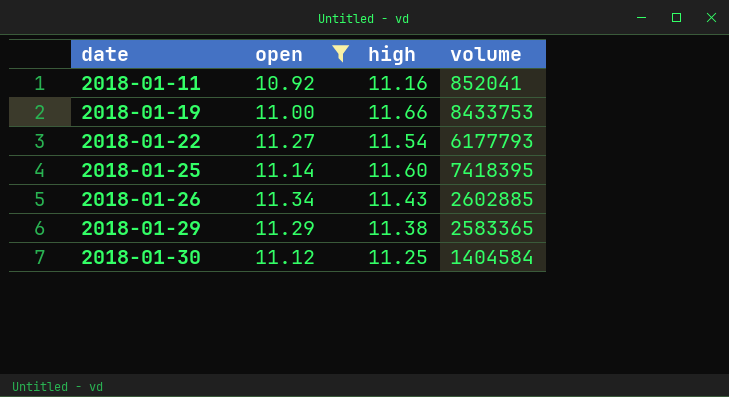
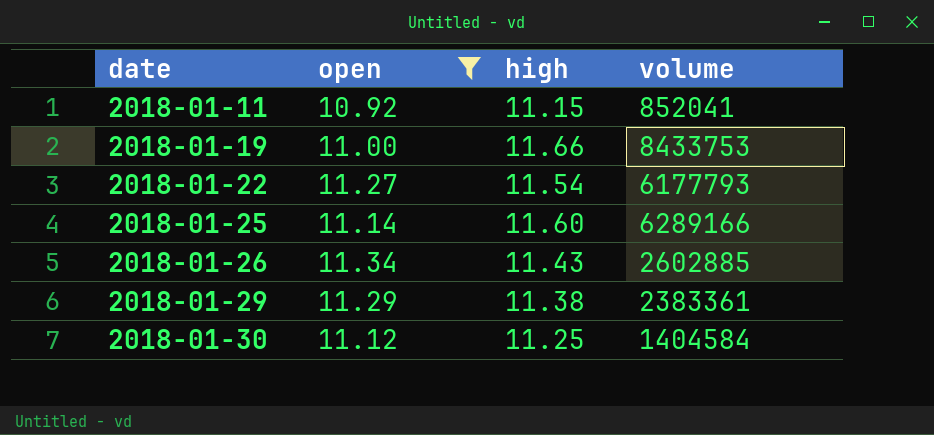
2018-01-11 | high: 11.16 -> 11.15
2018-01-25 | volume: 7418395 -> 6289166
2018-01-29 | volume: 2583365 -> 2383361

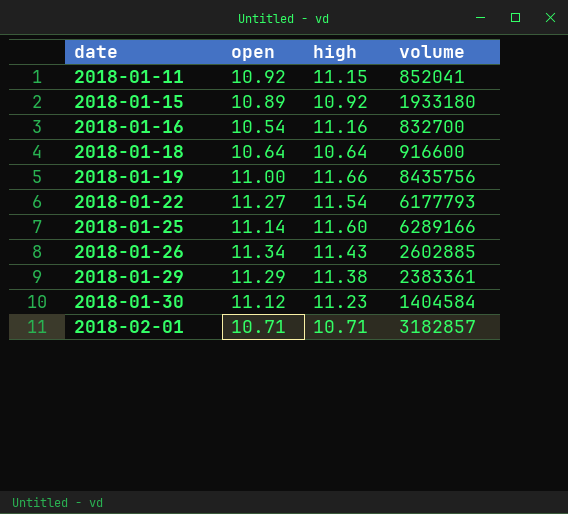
filter: open >= 10.92 -> none
2018-01-19 | volume: 8433753 -> 8435756
2018-01-30 | high: 11.25 -> 11.23

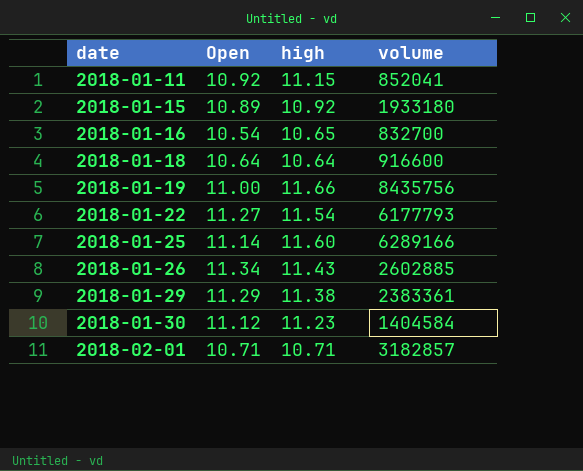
column name: open -> Open
2018-01-16 | high: 11.16 -> 10.65

